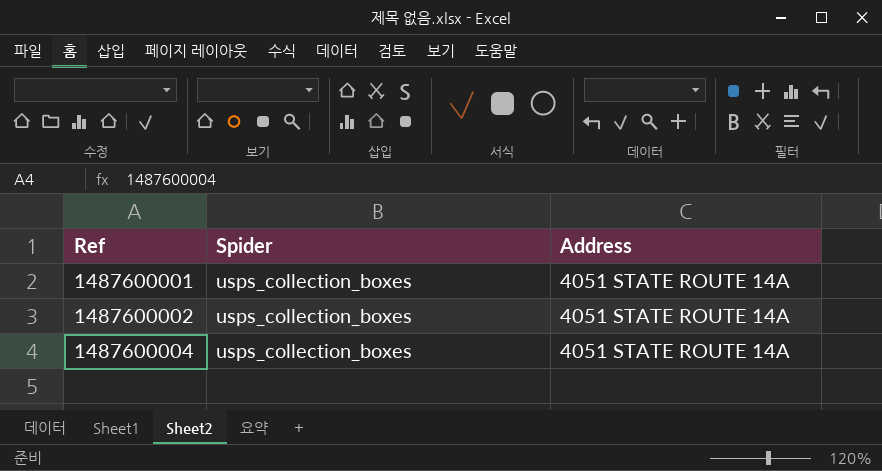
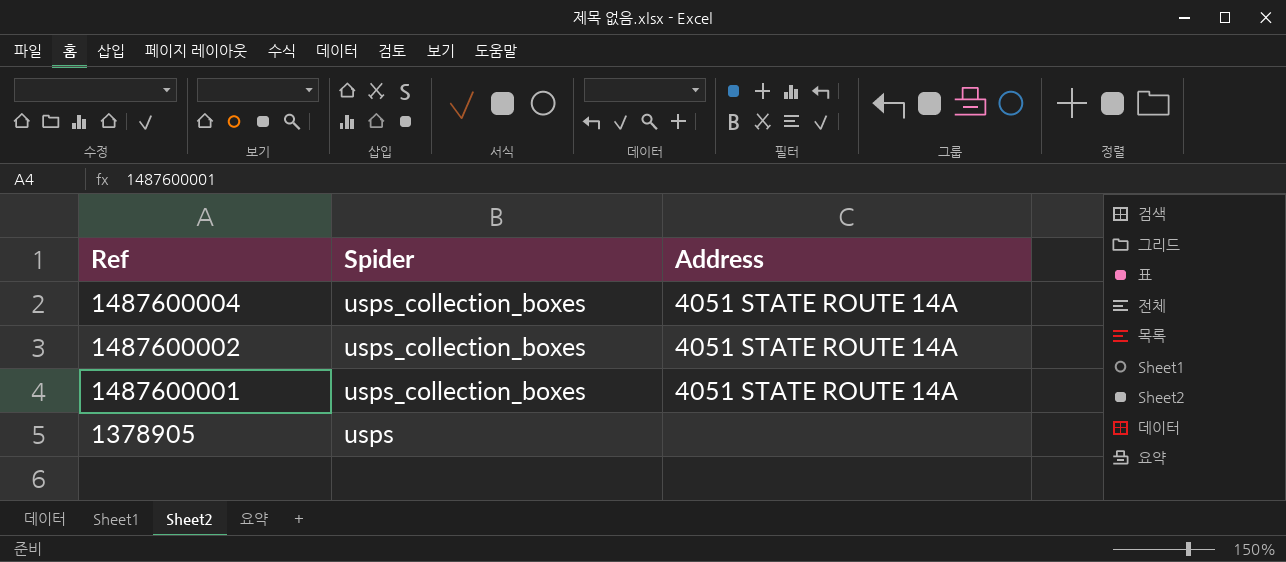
row order: Ref ascending -> Ref descending
row 1378905: none -> usps | none

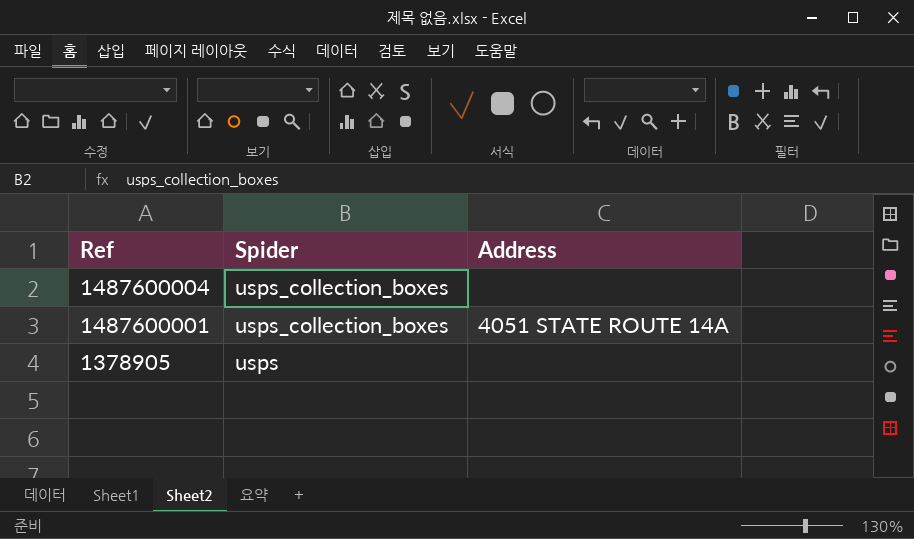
row 1487600002: usps_collection_boxes | 4051 STATE ROUTE 14A -> none
1487600004 | Address: 4051 STATE ROUTE 14A -> none

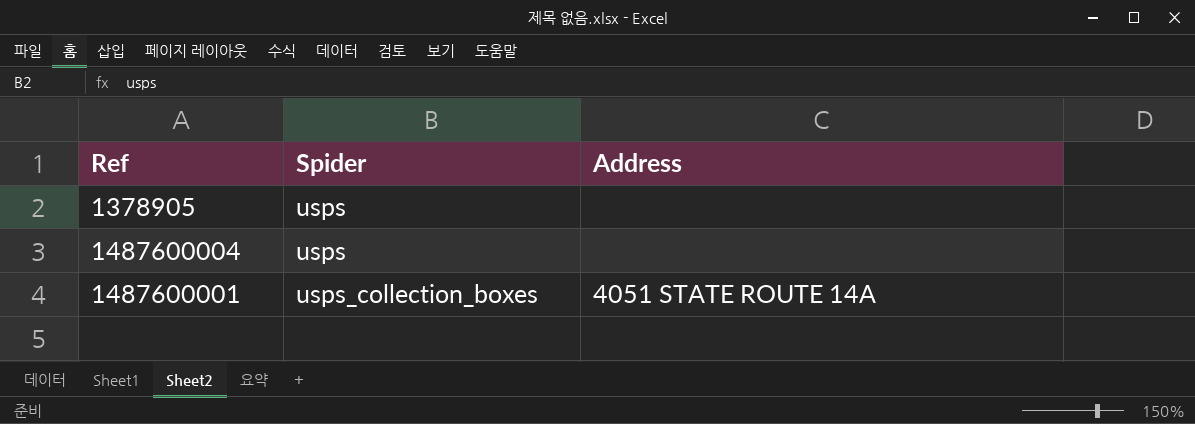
row order: Ref descending -> Spider ascending
1487600004 | Spider: usps_collection_boxes -> usps

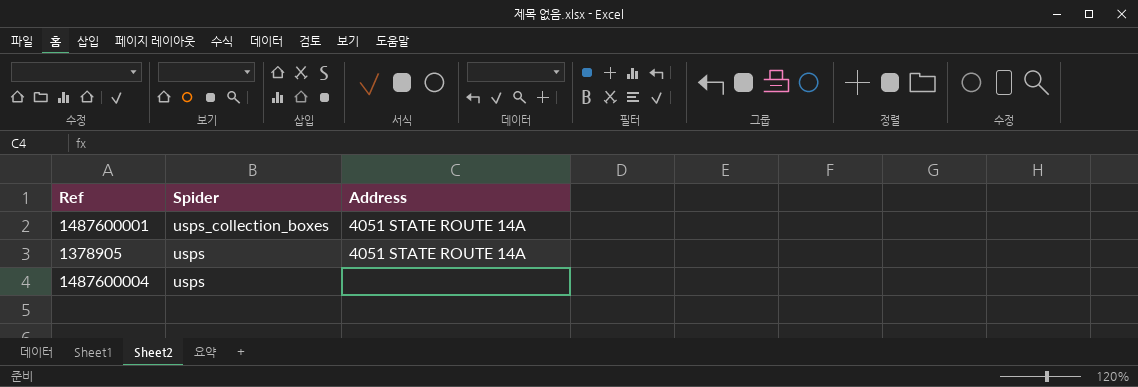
row order: Spider ascending -> Spider descending
1378905 | Address: none -> 4051 STATE ROUTE 14A

